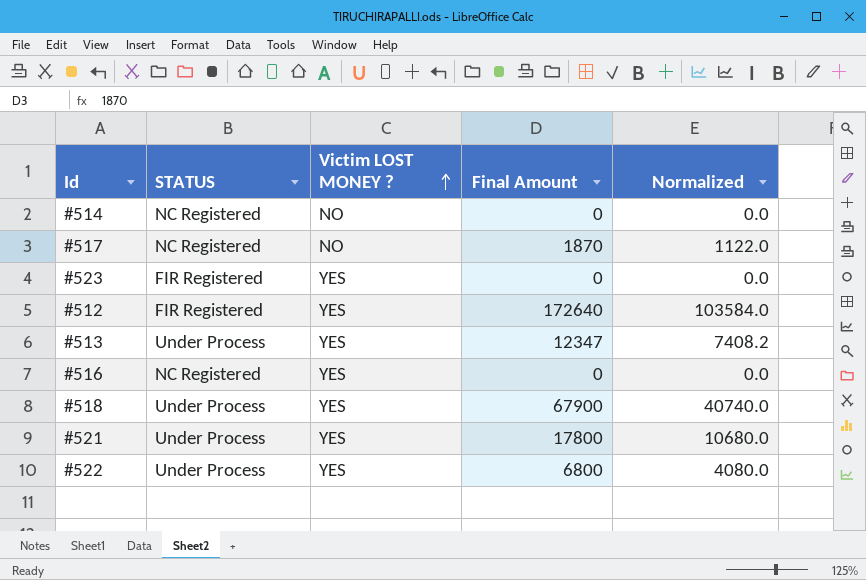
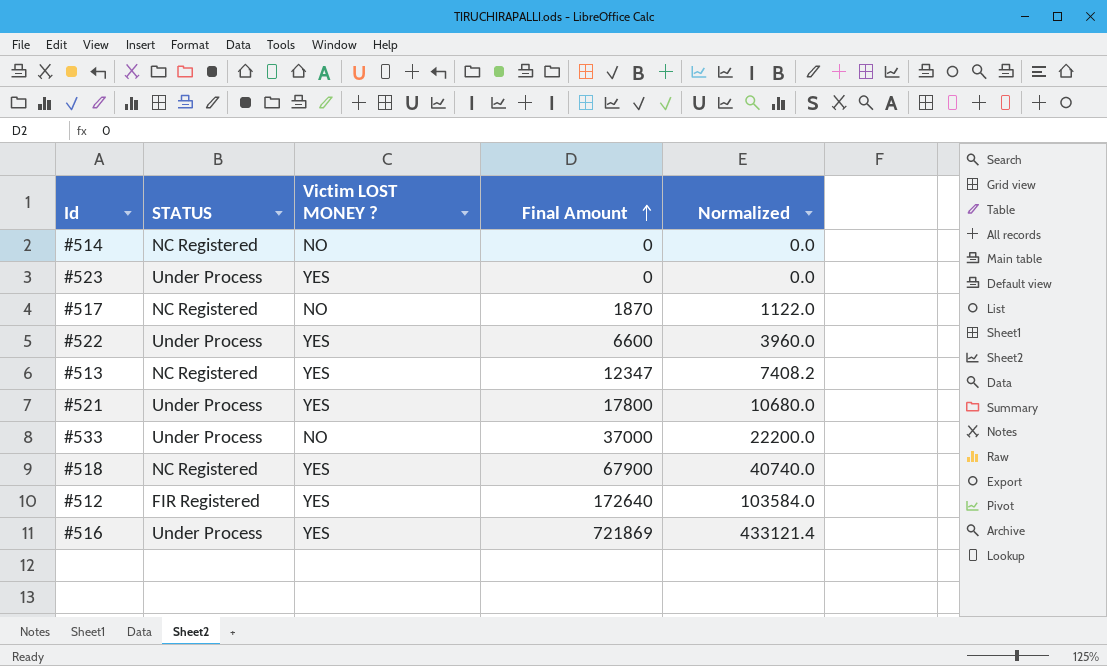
row order: Victim LOST MONEY ? ascending -> Final Amount ascending
#523 | STATUS: FIR Registered -> Under Process
#522 | Final Amount: 6800 -> 6600
#522 | Normalized: 4080.0 -> 3960.0
#513 | STATUS: Under Process -> NC Registered
row #533: none -> Under Process | NO | 37000 | 22200.0
#518 | STATUS: Under Process -> NC Registered
#516 | STATUS: NC Registered -> Under Process
#516 | Final Amount: 0 -> 721869
#516 | Normalized: 0.0 -> 433121.4

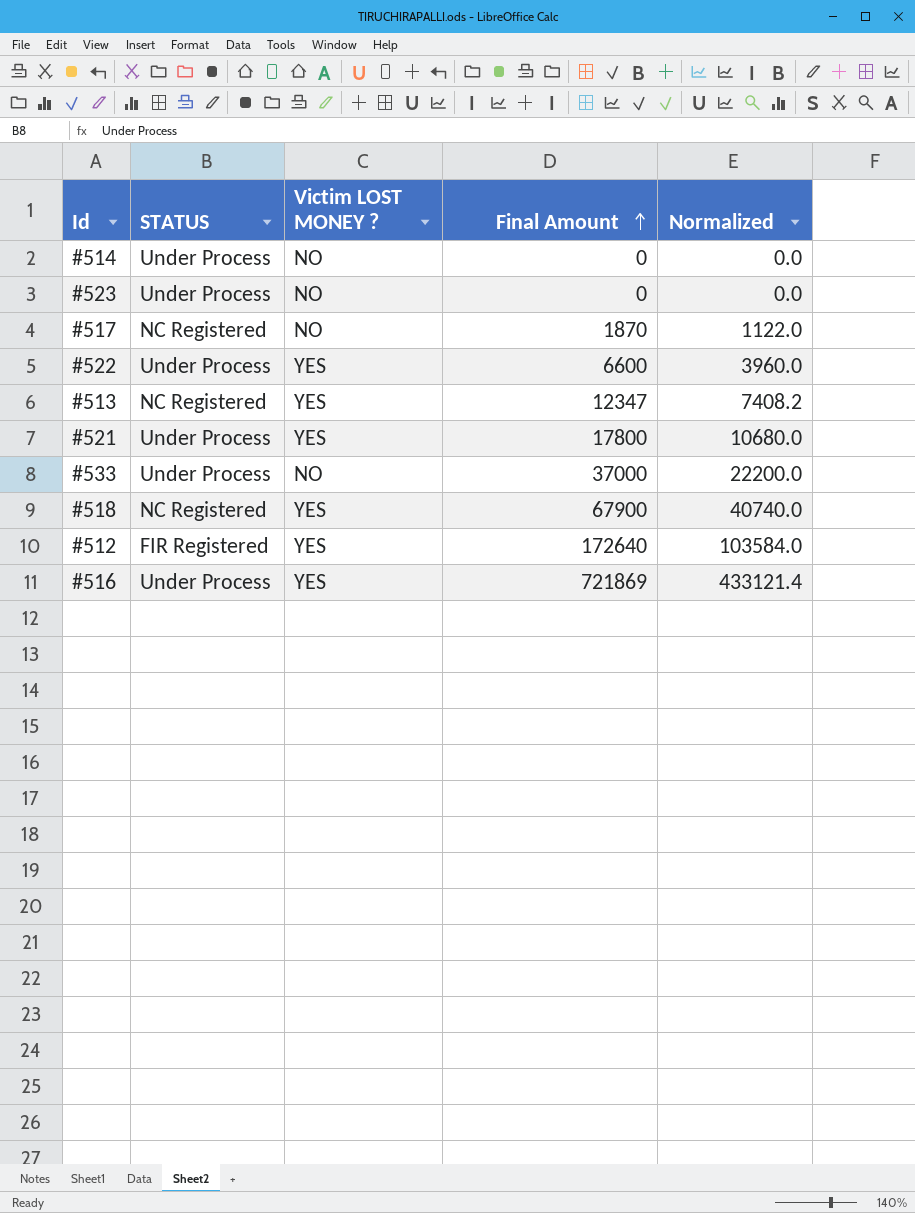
#514 | STATUS: NC Registered -> Under Process
#523 | Victim LOST MONEY ?: YES -> NO

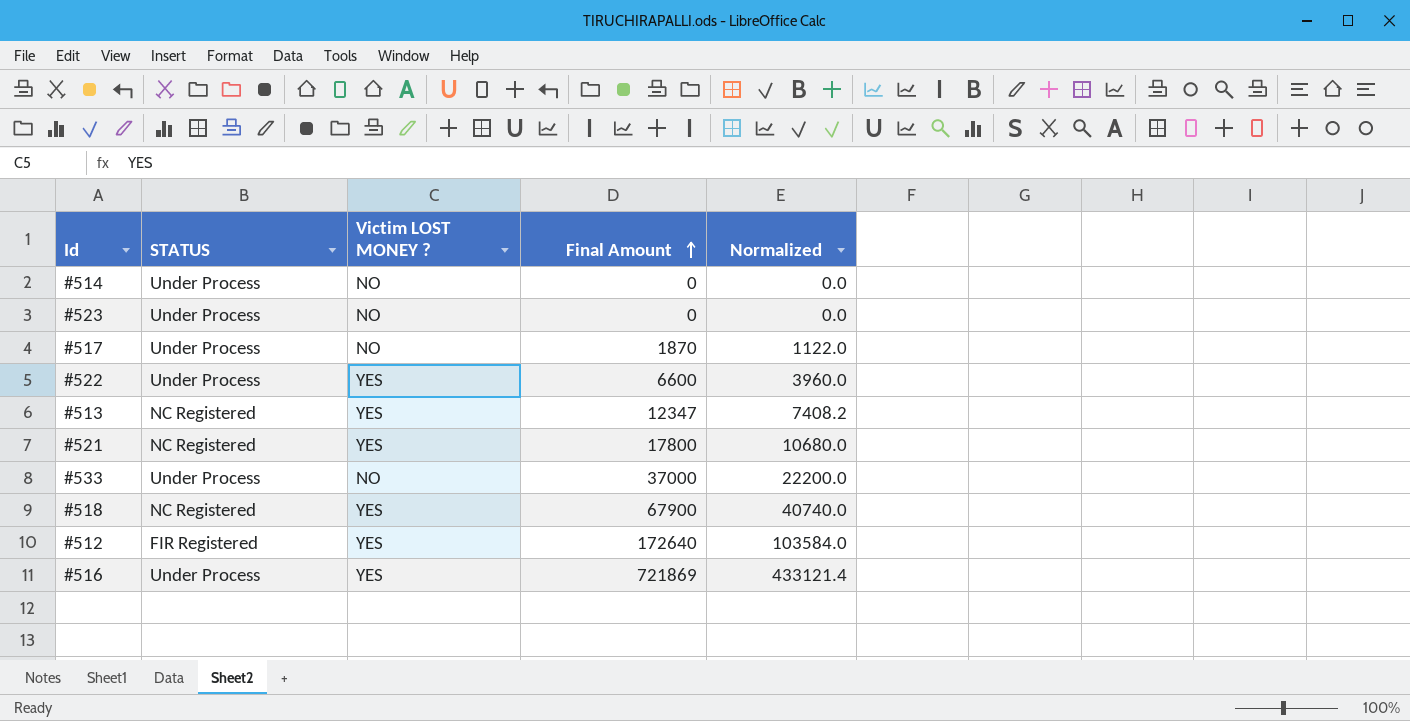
#517 | STATUS: NC Registered -> Under Process
#521 | STATUS: Under Process -> NC Registered

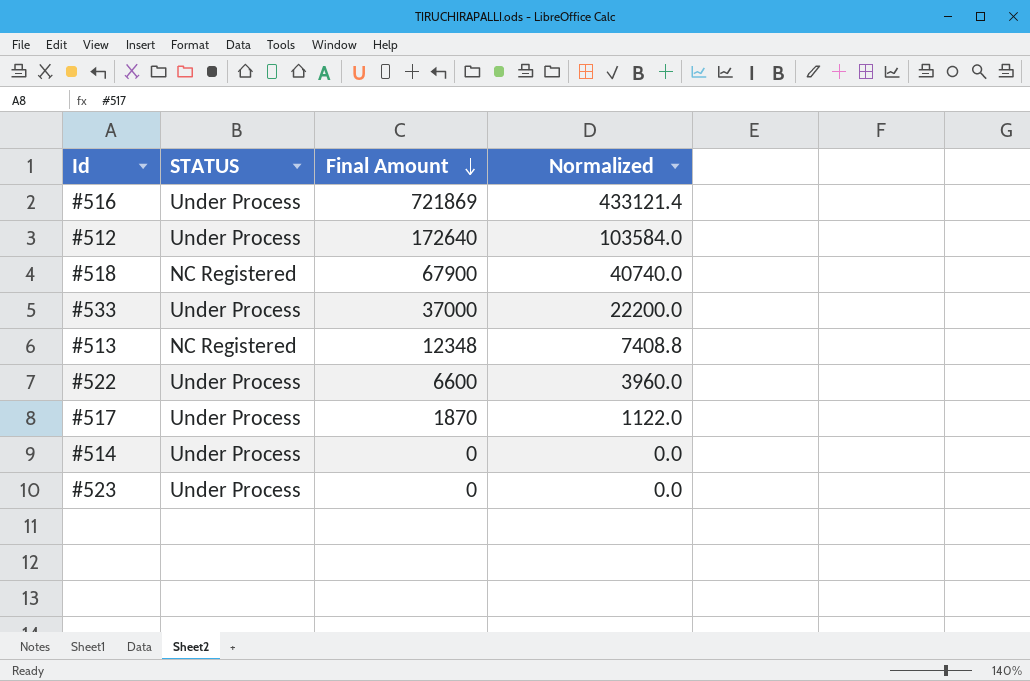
row order: Final Amount ascending -> Final Amount descending
column Victim LOST MONEY ? | position: 3 -> none
row #521: NC Registered | YES | 17800 | 10680.0 -> none
#512 | STATUS: FIR Registered -> Under Process
#513 | Final Amount: 12347 -> 12348
#513 | Normalized: 7408.2 -> 7408.8

